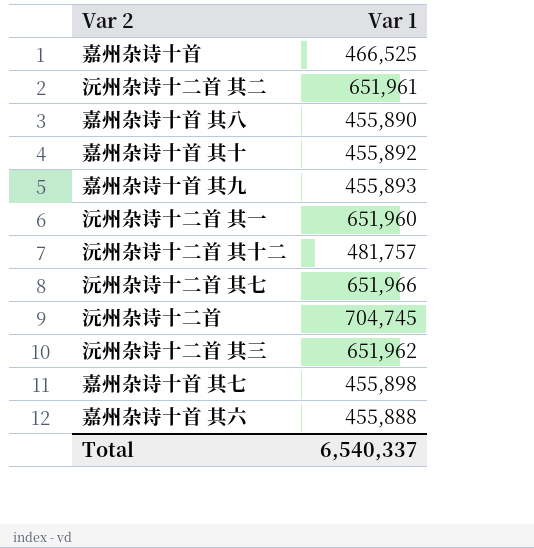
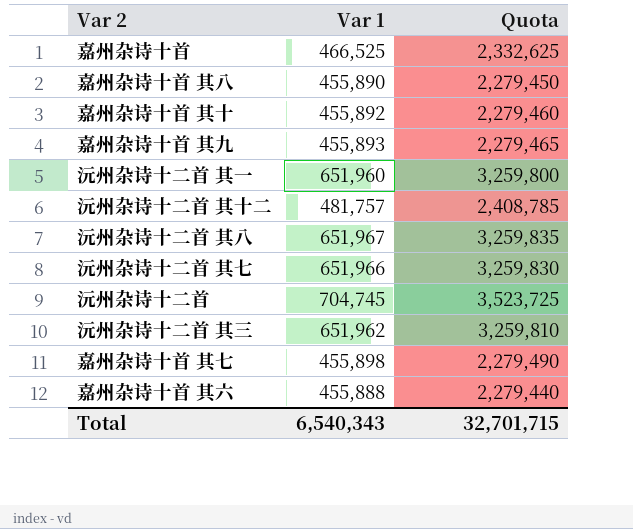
column Quota | formula: none -> [Var 1] * 5
row 沅州杂诗十二首 其二: 651,961 -> none
row 沅州杂诗十二首 其八: none -> 651,967 | 3,259,835
Total | Var 1: 6,540,337 -> 6,540,343

